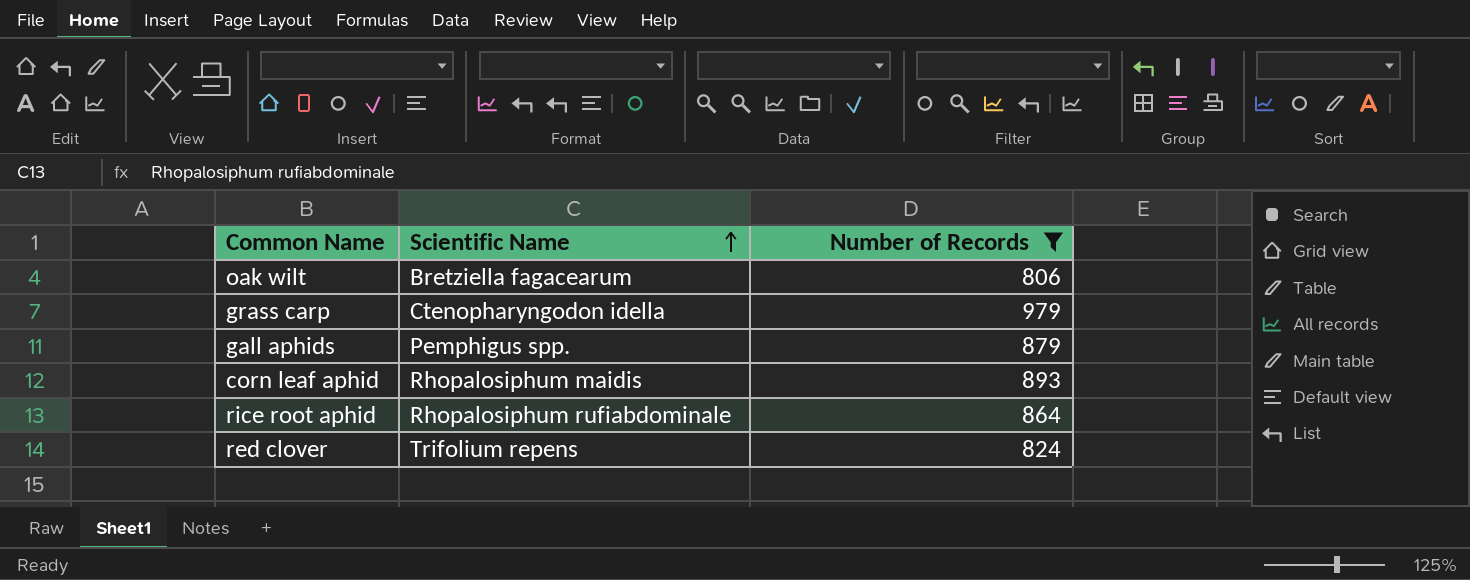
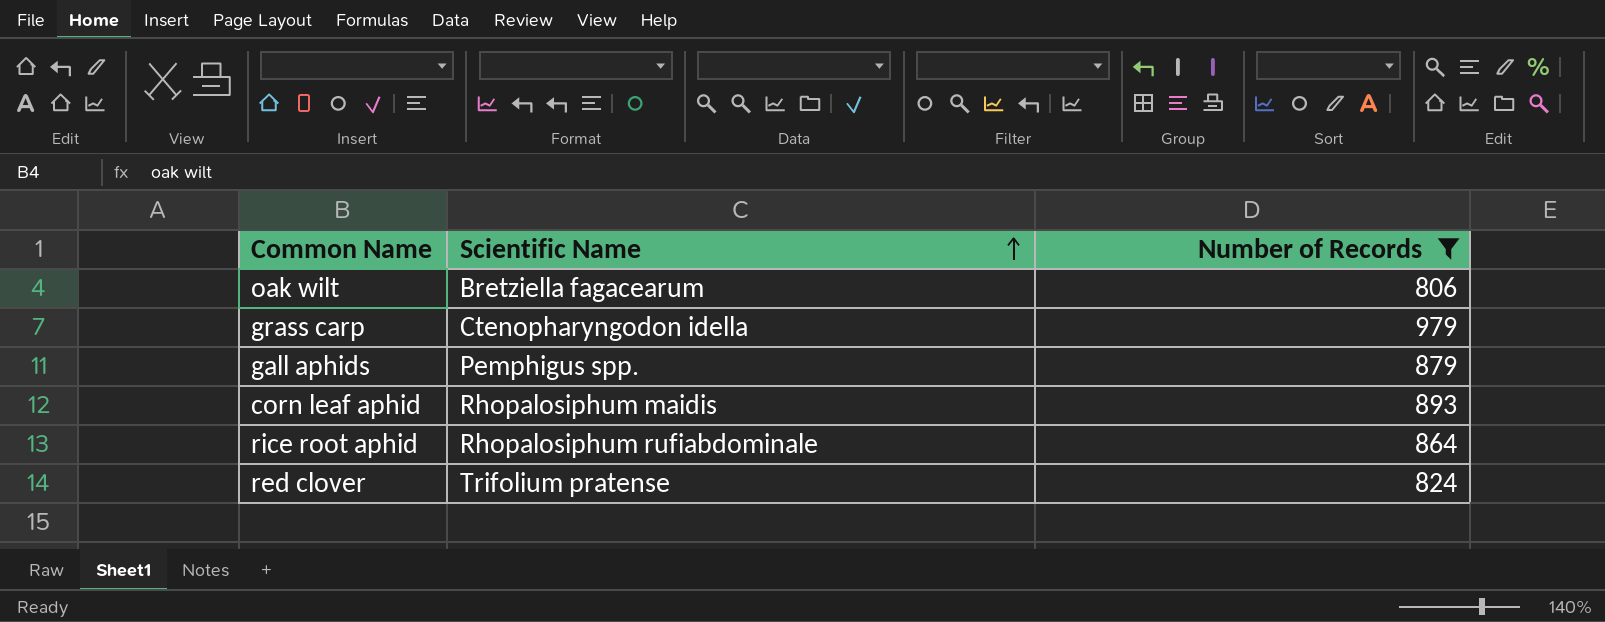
red clover | Scientific Name: Trifolium repens -> Trifolium pratense

